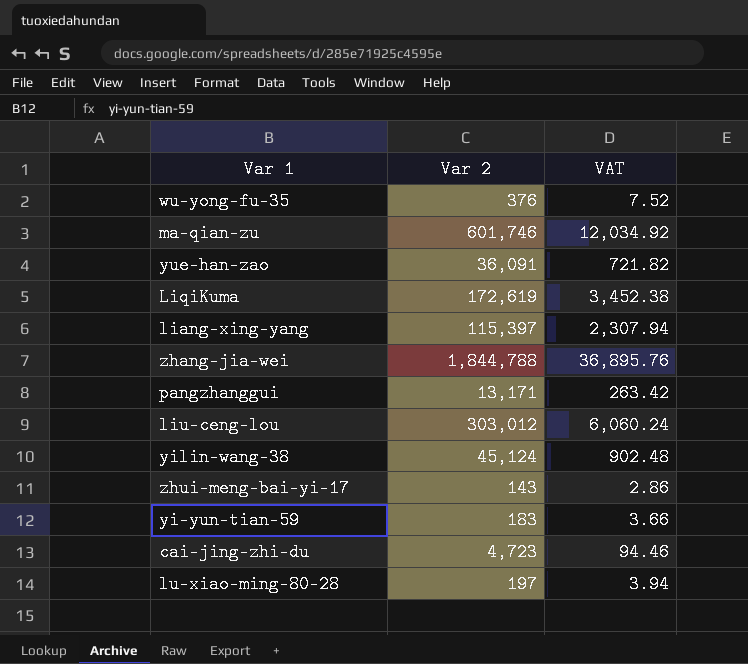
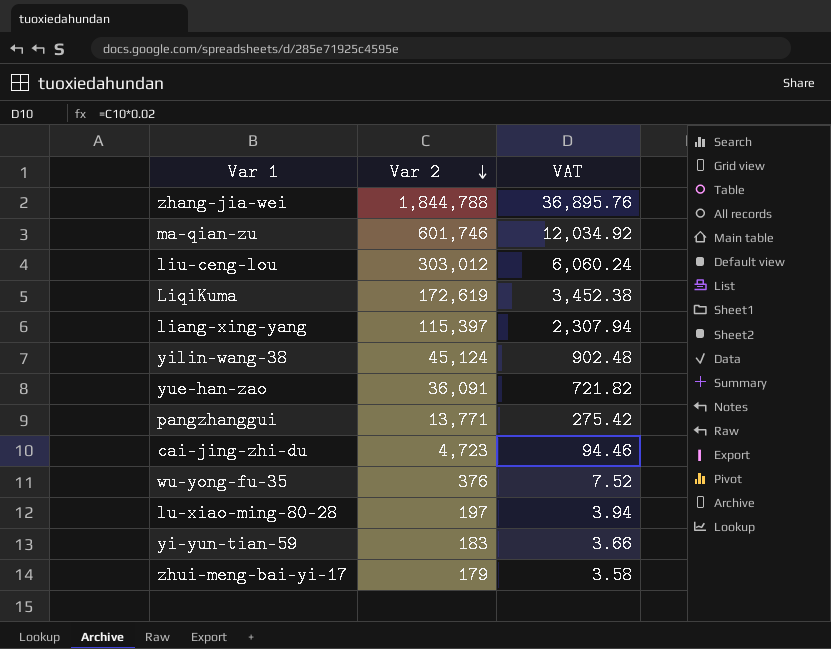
row order: none -> Var 2 descending
pangzhanggui | Var 2: 13,171 -> 13,771
pangzhanggui | VAT: 263.42 -> 275.42
zhui-meng-bai-yi-17 | Var 2: 143 -> 179
zhui-meng-bai-yi-17 | VAT: 2.86 -> 3.58

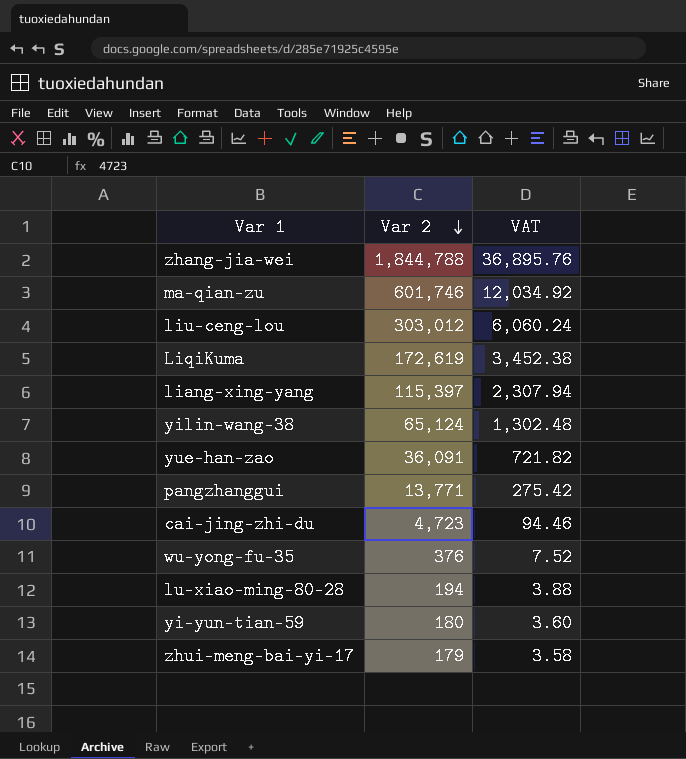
yilin-wang-38 | Var 2: 45,124 -> 65,124
yilin-wang-38 | VAT: 902.48 -> 1,302.48
lu-xiao-ming-80-28 | Var 2: 197 -> 194
lu-xiao-ming-80-28 | VAT: 3.94 -> 3.88
yi-yun-tian-59 | Var 2: 183 -> 180
yi-yun-tian-59 | VAT: 3.66 -> 3.60

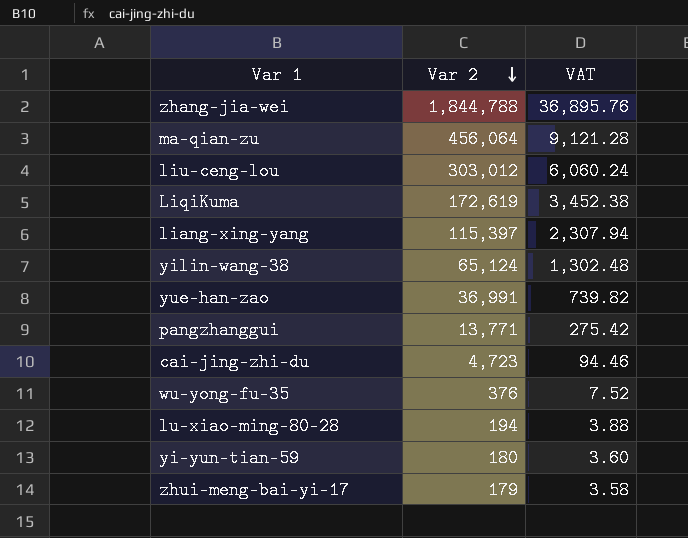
ma-qian-zu | Var 2: 601,746 -> 456,064
ma-qian-zu | VAT: 12,034.92 -> 9,121.28
yue-han-zao | Var 2: 36,091 -> 36,991
yue-han-zao | VAT: 721.82 -> 739.82

